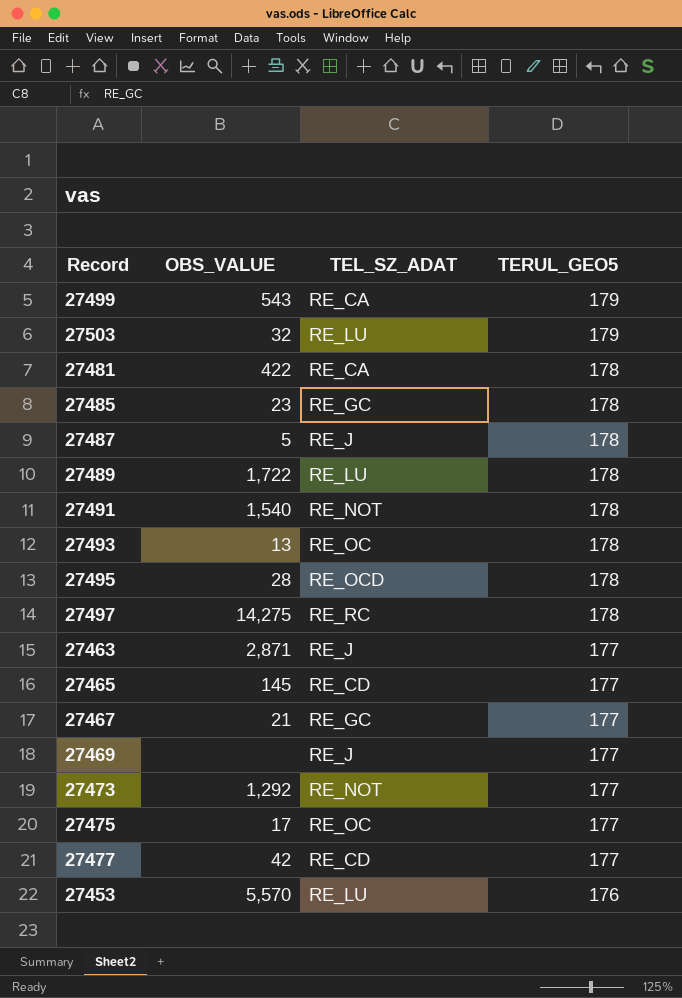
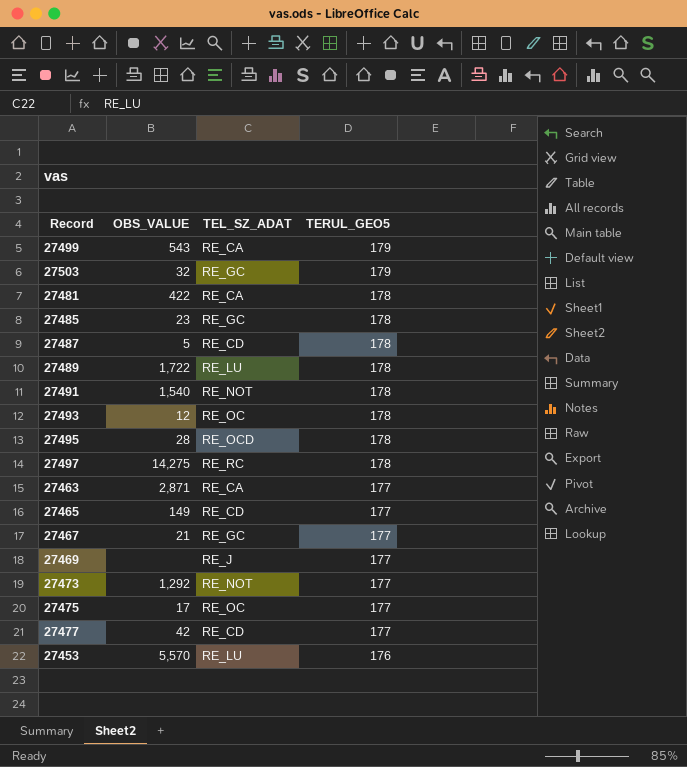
27503 | TEL_SZ_ADAT: RE_LU -> RE_GC
27487 | TEL_SZ_ADAT: RE_J -> RE_CD
27493 | OBS_VALUE: 13 -> 12
27463 | TEL_SZ_ADAT: RE_J -> RE_CA
27465 | OBS_VALUE: 145 -> 149

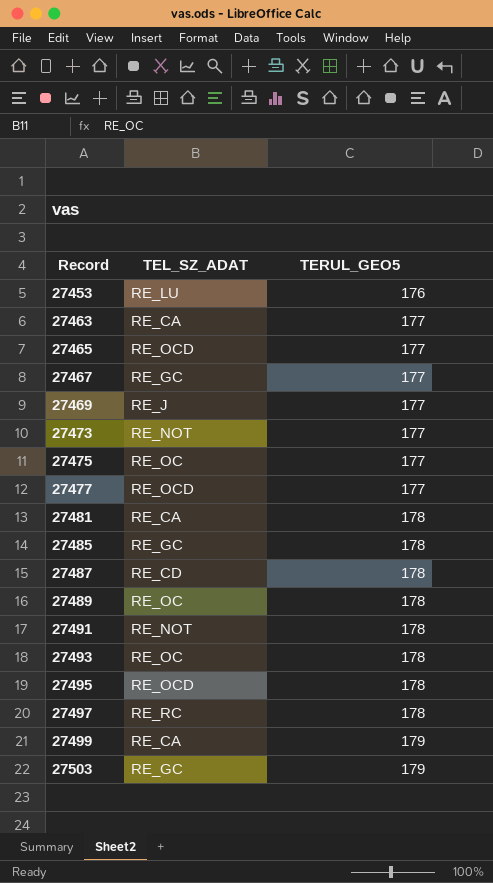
row order: TERUL_GEO5 descending -> Record ascending
column OBS_VALUE | position: 2 -> none
27465 | TEL_SZ_ADAT: RE_CD -> RE_OCD
27477 | TEL_SZ_ADAT: RE_CD -> RE_OCD
27489 | TEL_SZ_ADAT: RE_LU -> RE_OC

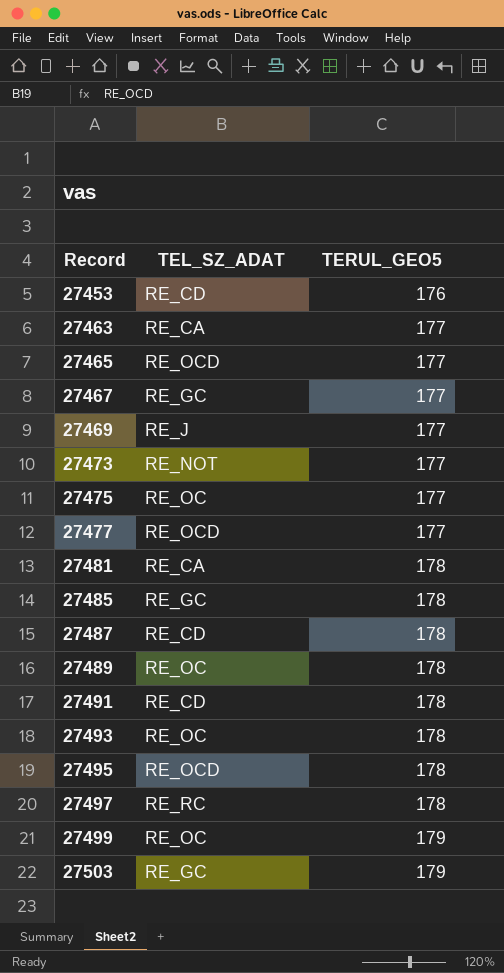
27453 | TEL_SZ_ADAT: RE_LU -> RE_CD
27491 | TEL_SZ_ADAT: RE_NOT -> RE_CD
27499 | TEL_SZ_ADAT: RE_CA -> RE_OC

